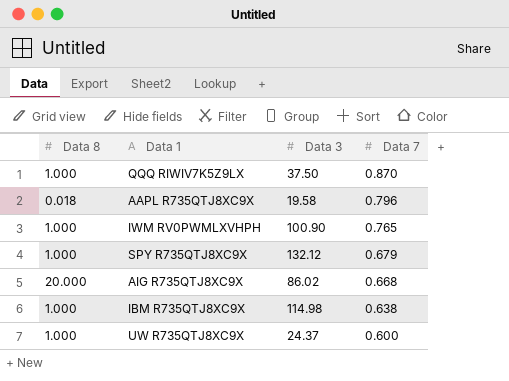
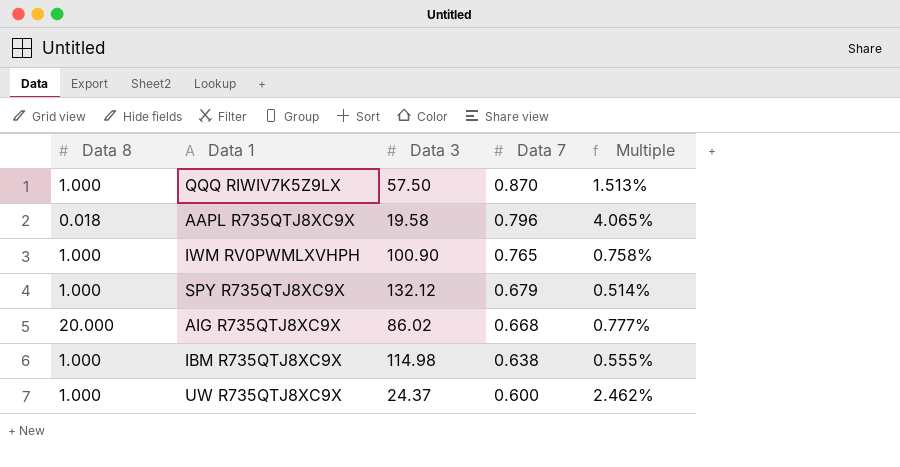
column Multiple | formula: none -> [Data 7] / [Data 3]
QQQ RIWIV7K5Z9LX | Data 3: 37.50 -> 57.50

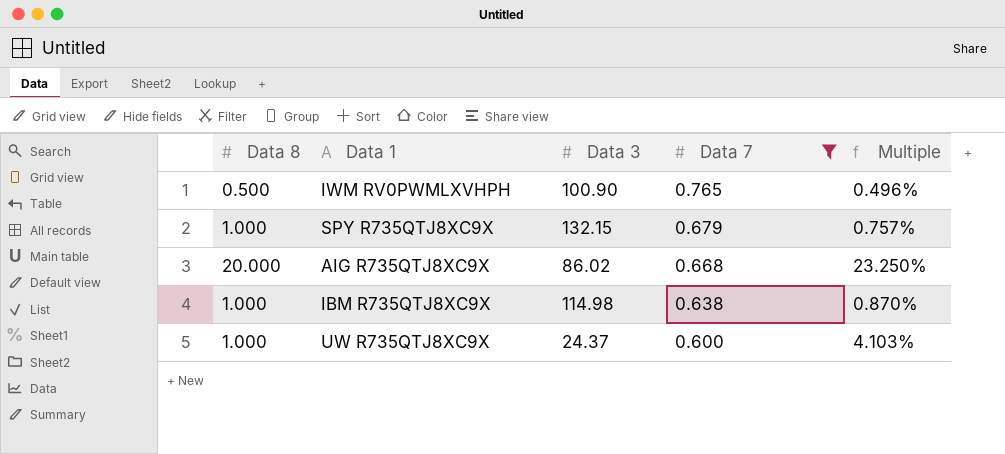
filter: none -> Data 7 <= 0.765
column Multiple | formula: [Data 7] / [Data 3] -> [Data 8] / [Data 3]
IWM RV0PWMLXVHPH | Data 8: 1.000 -> 0.500
SPY R735QTJ8XC9X | Data 3: 132.12 -> 132.15

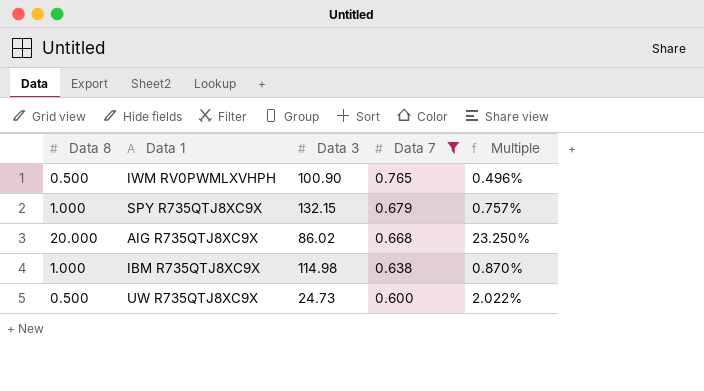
UW R735QTJ8XC9X | Data 8: 1.000 -> 0.500
UW R735QTJ8XC9X | Data 3: 24.37 -> 24.73
UW R735QTJ8XC9X | Multiple: 4.103% -> 2.022%

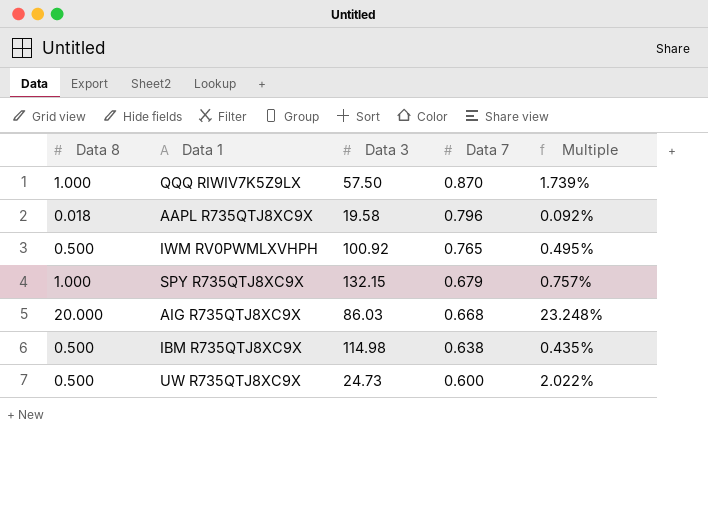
filter: Data 7 <= 0.765 -> none
IWM RV0PWMLXVHPH | Data 3: 100.90 -> 100.92
IWM RV0PWMLXVHPH | Multiple: 0.496% -> 0.495%
AIG R735QTJ8XC9X | Data 3: 86.02 -> 86.03
AIG R735QTJ8XC9X | Multiple: 23.250% -> 23.248%
IBM R735QTJ8XC9X | Data 8: 1.000 -> 0.500
IBM R735QTJ8XC9X | Multiple: 0.870% -> 0.435%

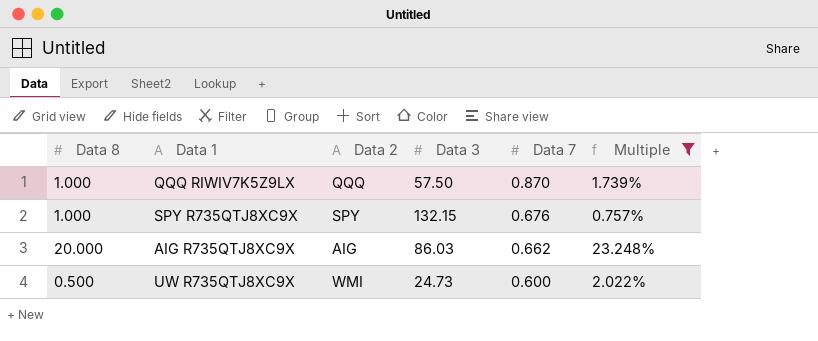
filter: none -> Multiple >= 0.757%
column Data 2 | position: none -> 3
SPY R735QTJ8XC9X | Data 7: 0.679 -> 0.676
AIG R735QTJ8XC9X | Data 7: 0.668 -> 0.662

